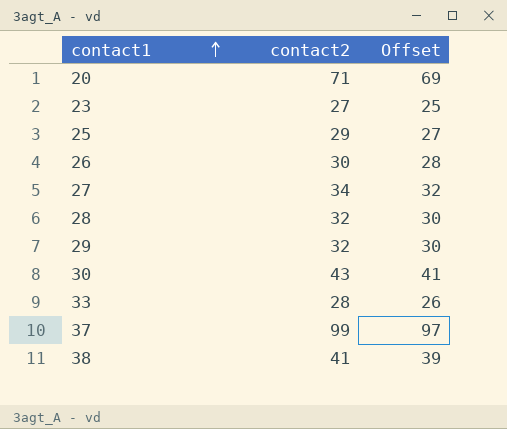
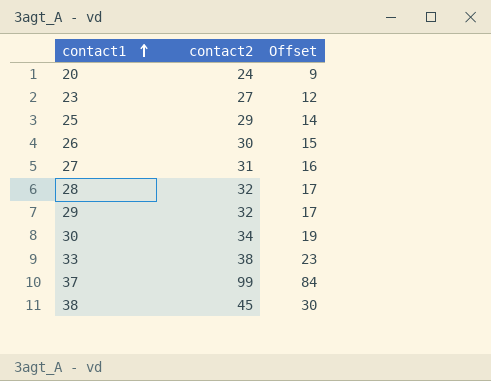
column Offset | formula: [contact2] - 2 -> [contact2] - 15
20 | contact2: 71 -> 24
27 | contact2: 34 -> 31
30 | contact2: 43 -> 34
33 | contact2: 28 -> 38
38 | contact2: 41 -> 45

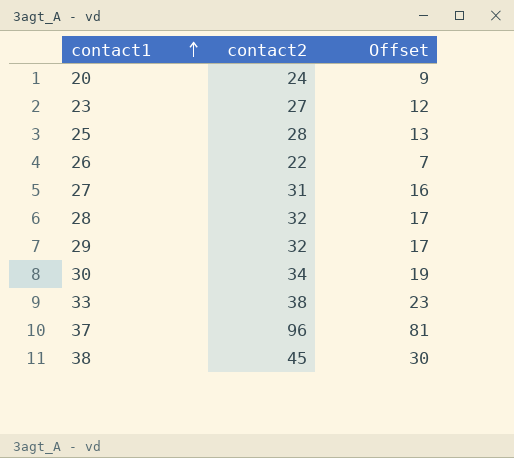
25 | contact2: 29 -> 28
25 | Offset: 14 -> 13
26 | contact2: 30 -> 22
26 | Offset: 15 -> 7
37 | contact2: 99 -> 96
37 | Offset: 84 -> 81

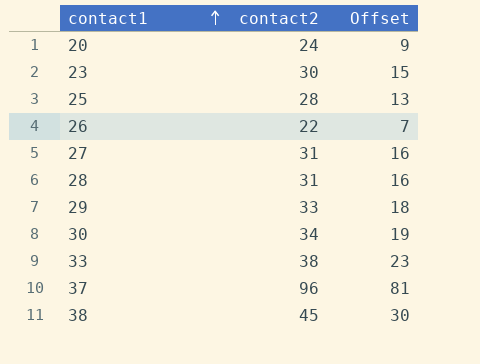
23 | contact2: 27 -> 30
23 | Offset: 12 -> 15
28 | contact2: 32 -> 31
28 | Offset: 17 -> 16
29 | contact2: 32 -> 33
29 | Offset: 17 -> 18

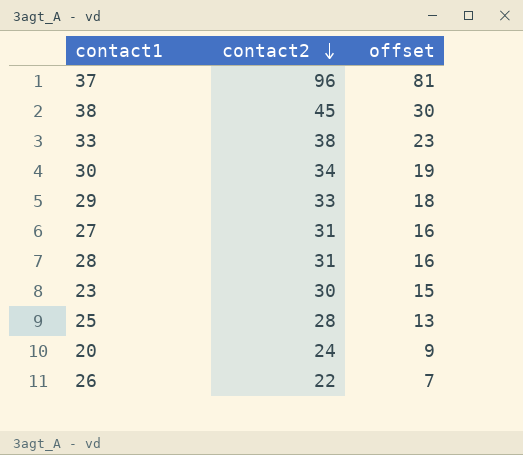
row order: contact1 ascending -> contact2 descending
column name: Offset -> offset

